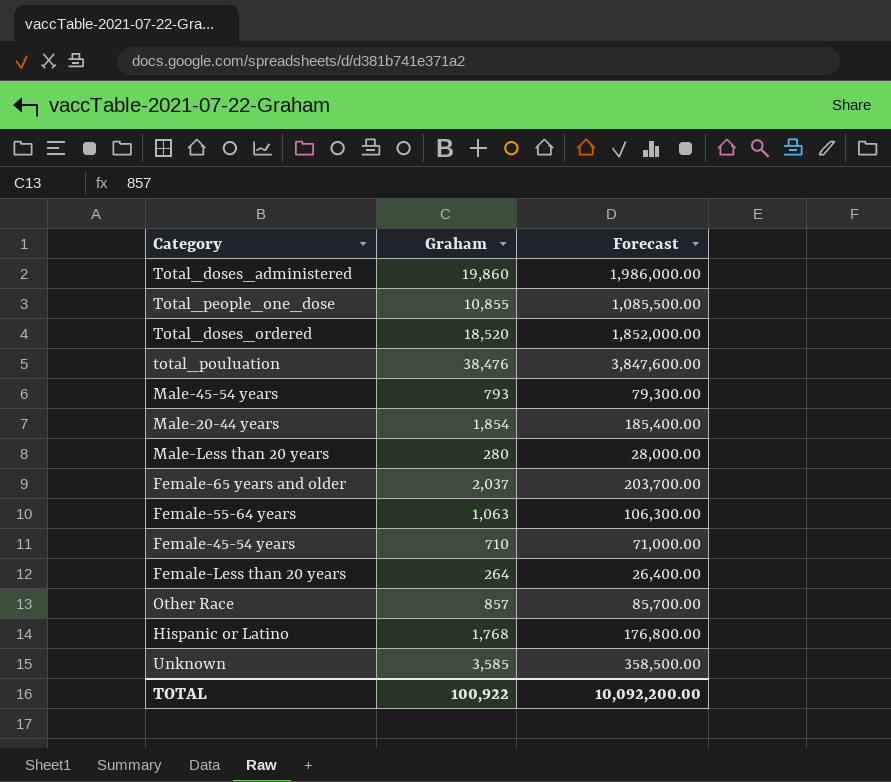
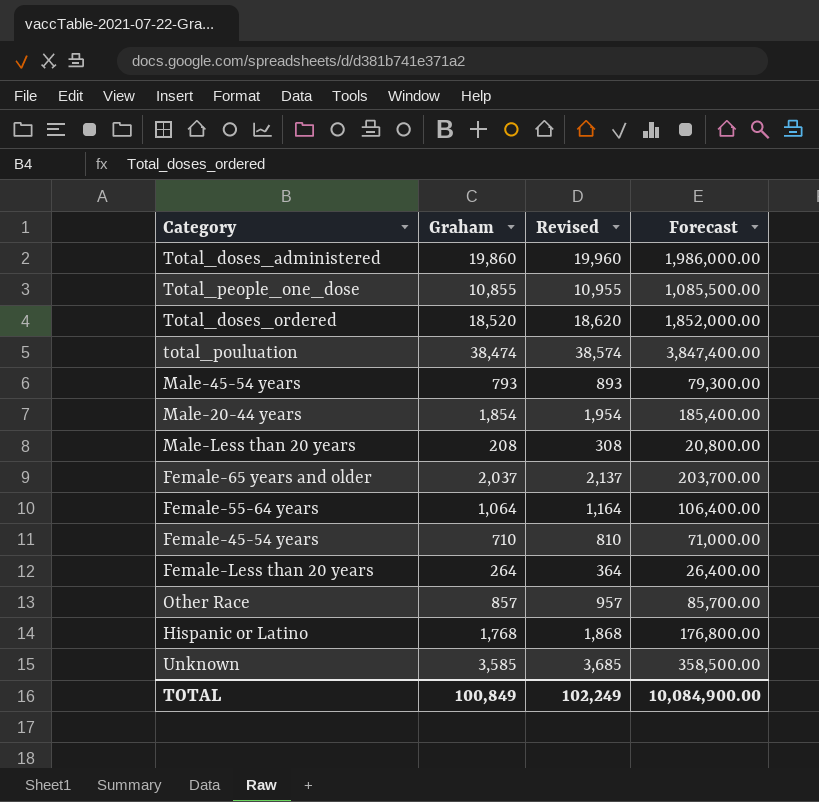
column Revised | formula: none -> [Graham] + 100
total_pouluation | Graham: 38,476 -> 38,474
total_pouluation | Forecast: 3,847,600.00 -> 3,847,400.00
Male-Less than 20 years | Graham: 280 -> 208
Male-Less than 20 years | Forecast: 28,000.00 -> 20,800.00
Female-55-64 years | Graham: 1,063 -> 1,064
Female-55-64 years | Forecast: 106,300.00 -> 106,400.00
TOTAL | Graham: 100,922 -> 100,849
TOTAL | Forecast: 10,092,200.00 -> 10,084,900.00

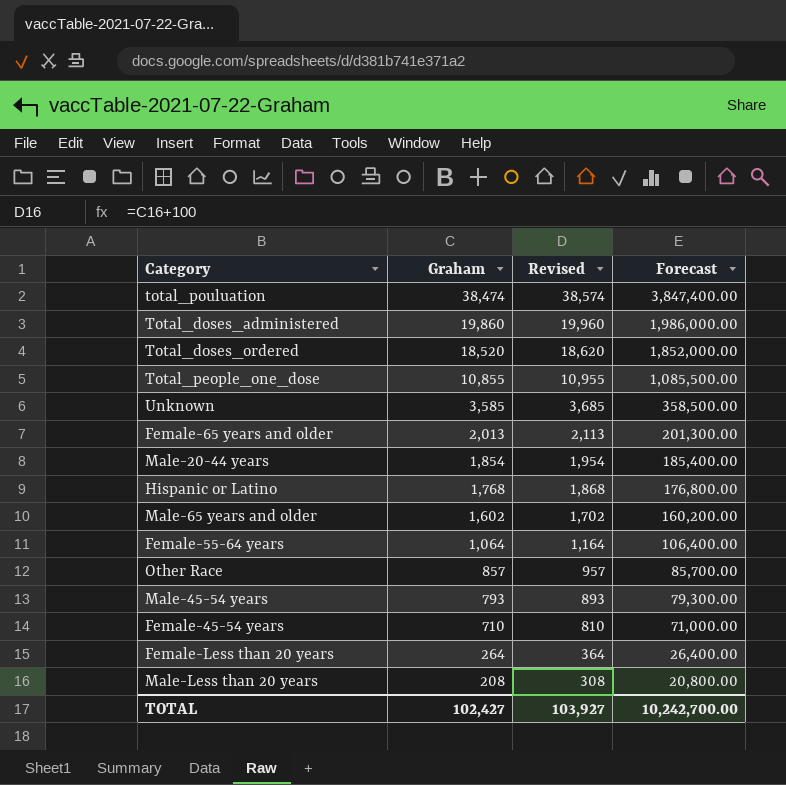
row order: none -> Graham descending
Female-65 years and older | Graham: 2,037 -> 2,013
Female-65 years and older | Revised: 2,137 -> 2,113
Female-65 years and older | Forecast: 203,700.00 -> 201,300.00
row Male-65 years and older: none -> 1,602 | 1,702 | 160,200.00
TOTAL | Graham: 100,849 -> 102,427
TOTAL | Revised: 102,249 -> 103,927
TOTAL | Forecast: 10,084,900.00 -> 10,242,700.00

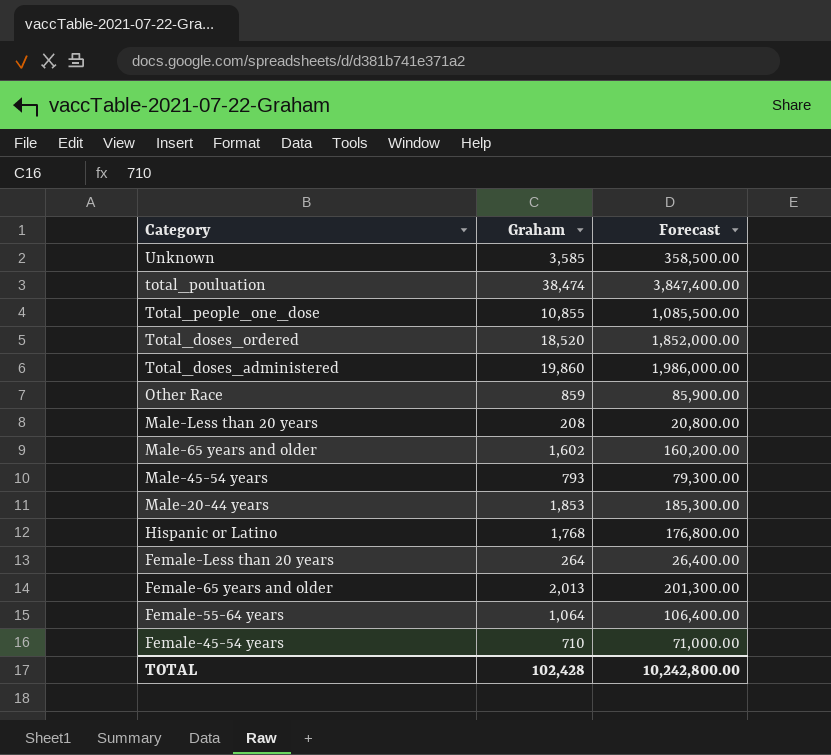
row order: Graham descending -> Category descending
column Revised | formula: [Graham] + 100 -> none
Other Race | Graham: 857 -> 859
Other Race | Forecast: 85,700.00 -> 85,900.00
Male-20-44 years | Graham: 1,854 -> 1,853
Male-20-44 years | Forecast: 185,400.00 -> 185,300.00
TOTAL | Graham: 102,427 -> 102,428
TOTAL | Forecast: 10,242,700.00 -> 10,242,800.00

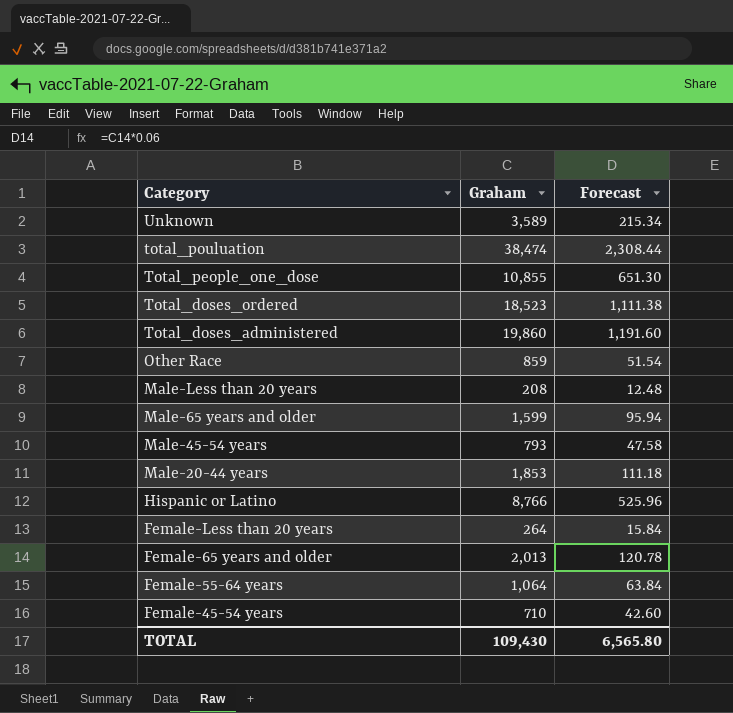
column Forecast | formula: [Graham] * 100 -> [Graham] * 0.06
Unknown | Graham: 3,585 -> 3,589
Total_doses_ordered | Graham: 18,520 -> 18,523
Male-65 years and older | Graham: 1,602 -> 1,599
Hispanic or Latino | Graham: 1,768 -> 8,766
TOTAL | Graham: 102,428 -> 109,430
TOTAL | Forecast: 10,242,800.00 -> 6,565.80

